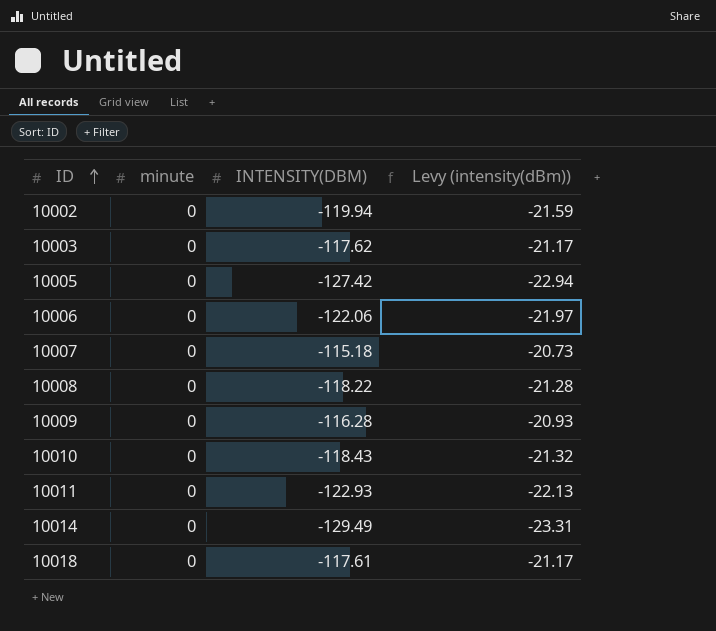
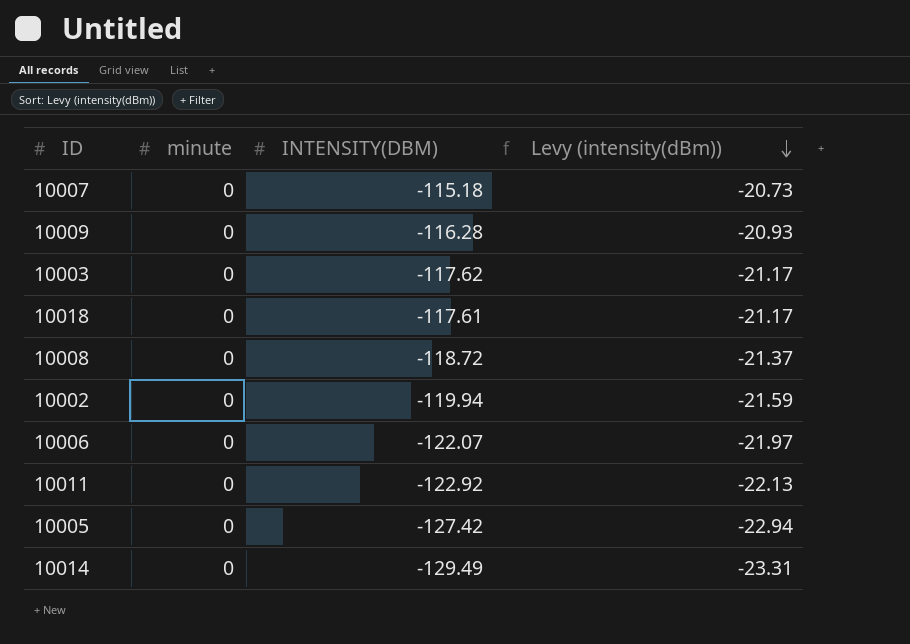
row order: ID ascending -> Levy (intensity(dBm)) descending
row 10010: 0 | -118.43 | -21.32 -> none
10008 | INTENSITY(DBM): -118.22 -> -118.72
10008 | Levy (intensity(dBm)): -21.28 -> -21.37
10006 | INTENSITY(DBM): -122.06 -> -122.07
10011 | INTENSITY(DBM): -122.93 -> -122.92

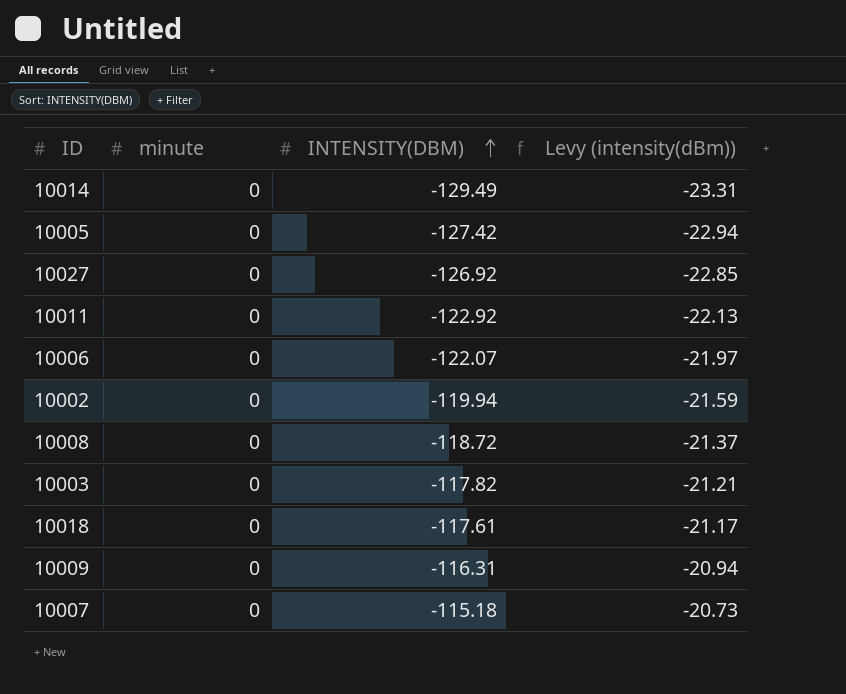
row order: Levy (intensity(dBm)) descending -> INTENSITY(DBM) ascending
row 10027: none -> 0 | -126.92 | -22.85
10003 | INTENSITY(DBM): -117.62 -> -117.82
10003 | Levy (intensity(dBm)): -21.17 -> -21.21
10009 | INTENSITY(DBM): -116.28 -> -116.31
10009 | Levy (intensity(dBm)): -20.93 -> -20.94

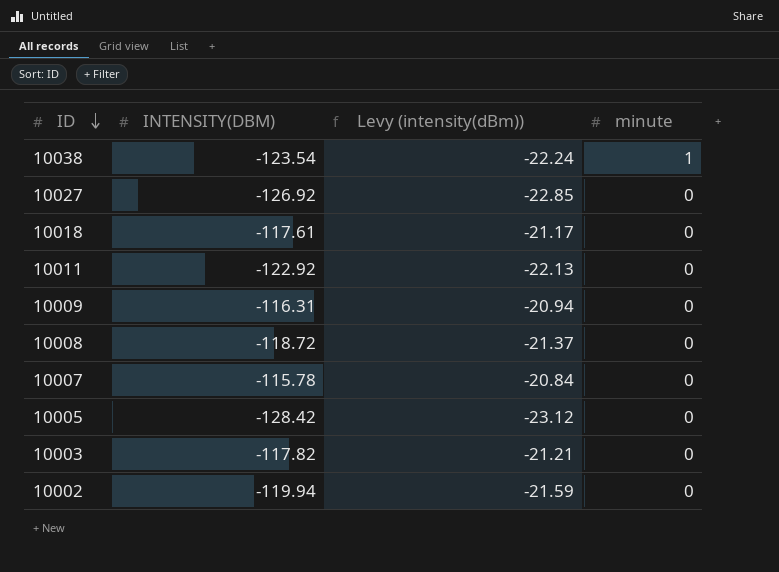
row order: INTENSITY(DBM) ascending -> ID descending
column minute | position: 2 -> 4
row 10014: 0 | -129.49 | -23.31 -> none
row 10006: 0 | -122.07 | -21.97 -> none
row 10038: none -> -123.54 | -22.24 | 1
10007 | INTENSITY(DBM): -115.18 -> -115.78
10007 | Levy (intensity(dBm)): -20.73 -> -20.84
10005 | INTENSITY(DBM): -127.42 -> -128.42
10005 | Levy (intensity(dBm)): -22.94 -> -23.12

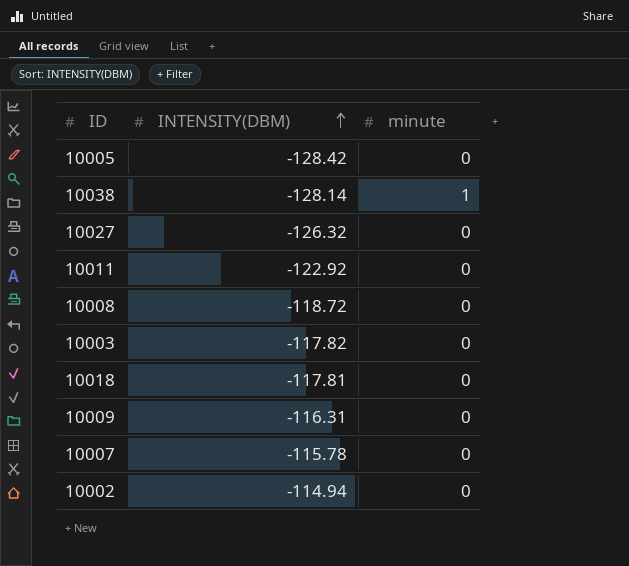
row order: ID descending -> INTENSITY(DBM) ascending
column Levy (intensity(dBm)) | formula: [INTENSITY(DBM)] * 0.18 -> none
10038 | INTENSITY(DBM): -123.54 -> -128.14
10027 | INTENSITY(DBM): -126.92 -> -126.32
10018 | INTENSITY(DBM): -117.61 -> -117.81
10002 | INTENSITY(DBM): -119.94 -> -114.94

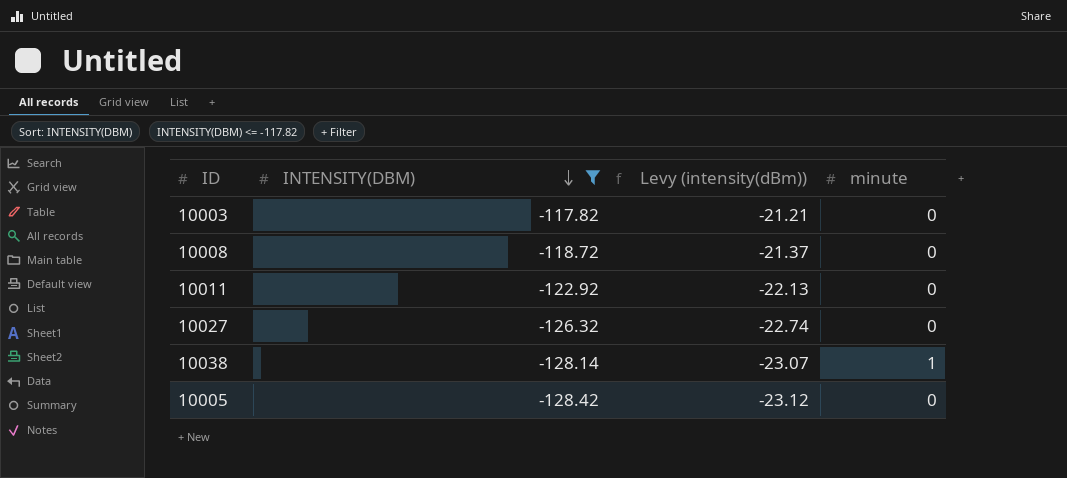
filter: none -> INTENSITY(DBM) <= -117.82
row order: INTENSITY(DBM) ascending -> INTENSITY(DBM) descending
column Levy (intensity(dBm)) | formula: none -> [INTENSITY(DBM)] * 0.18

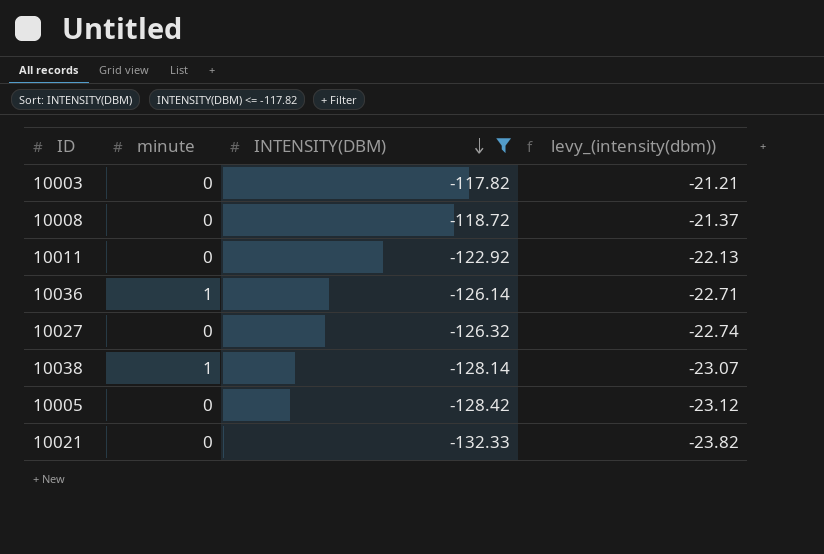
column minute | position: 4 -> 2
column name: Levy (intensity(dBm)) -> levy_(intensity(dbm))
row 10036: none -> 1 | -126.14 | -22.71
row 10021: none -> 0 | -132.33 | -23.82

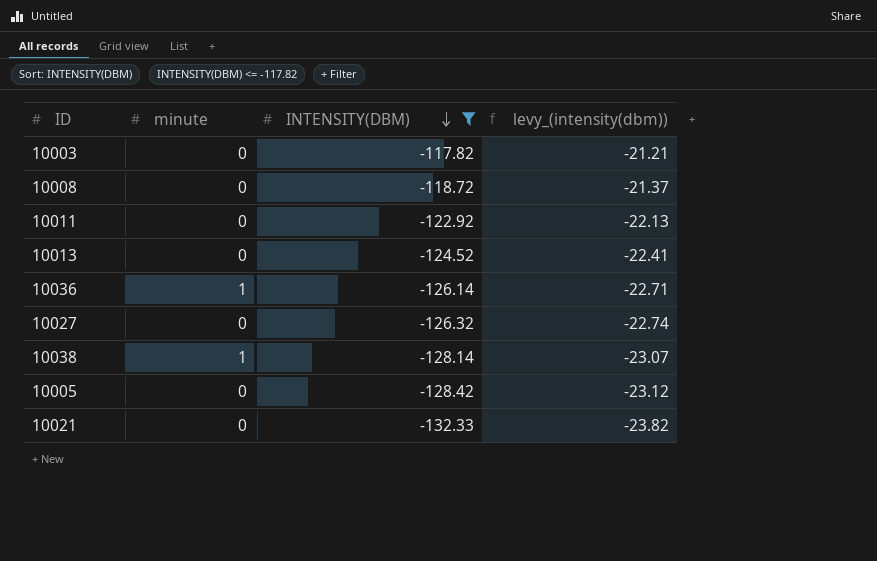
row 10013: none -> 0 | -124.52 | -22.41

